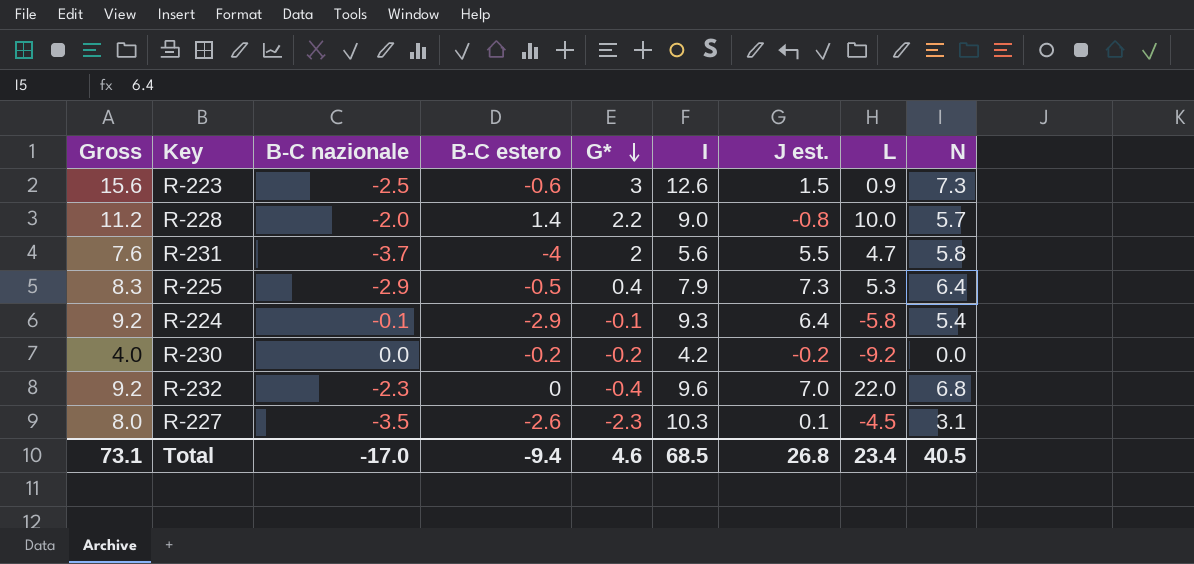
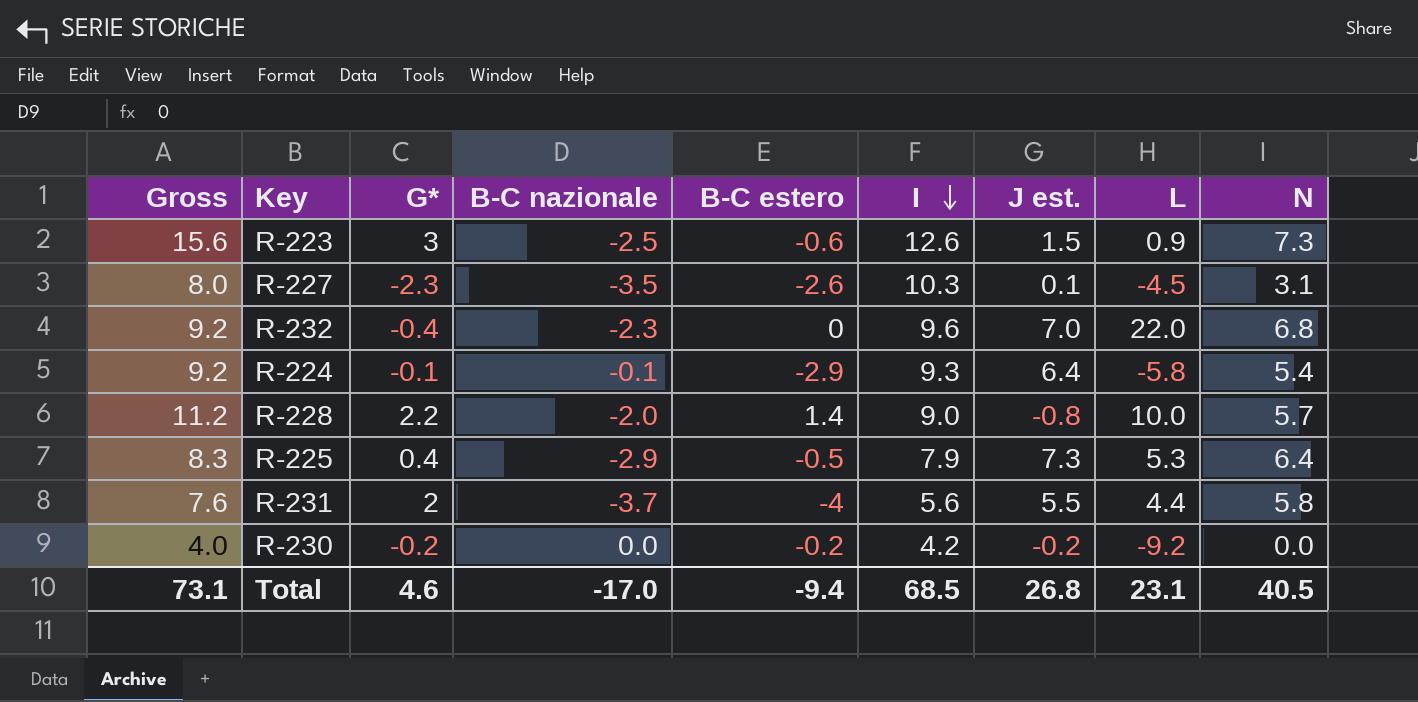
row order: G* descending -> I descending
column G* | position: 5 -> 3
R-231 | L: 4.7 -> 4.4
Total | L: 23.4 -> 23.1

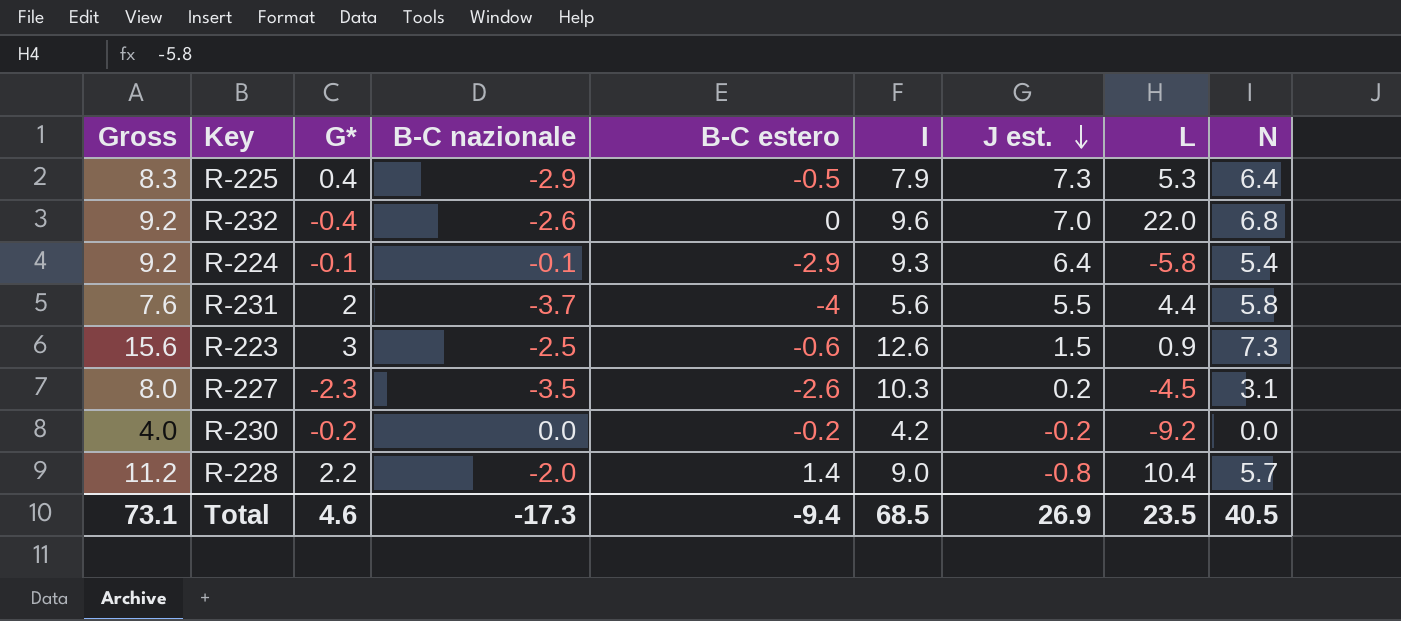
row order: I descending -> J est. descending
R-232 | B-C nazionale: -2.3 -> -2.6
R-227 | J est.: 0.1 -> 0.2
R-228 | L: 10.0 -> 10.4
Total | B-C nazionale: -17.0 -> -17.3
Total | J est.: 26.8 -> 26.9
Total | L: 23.1 -> 23.5

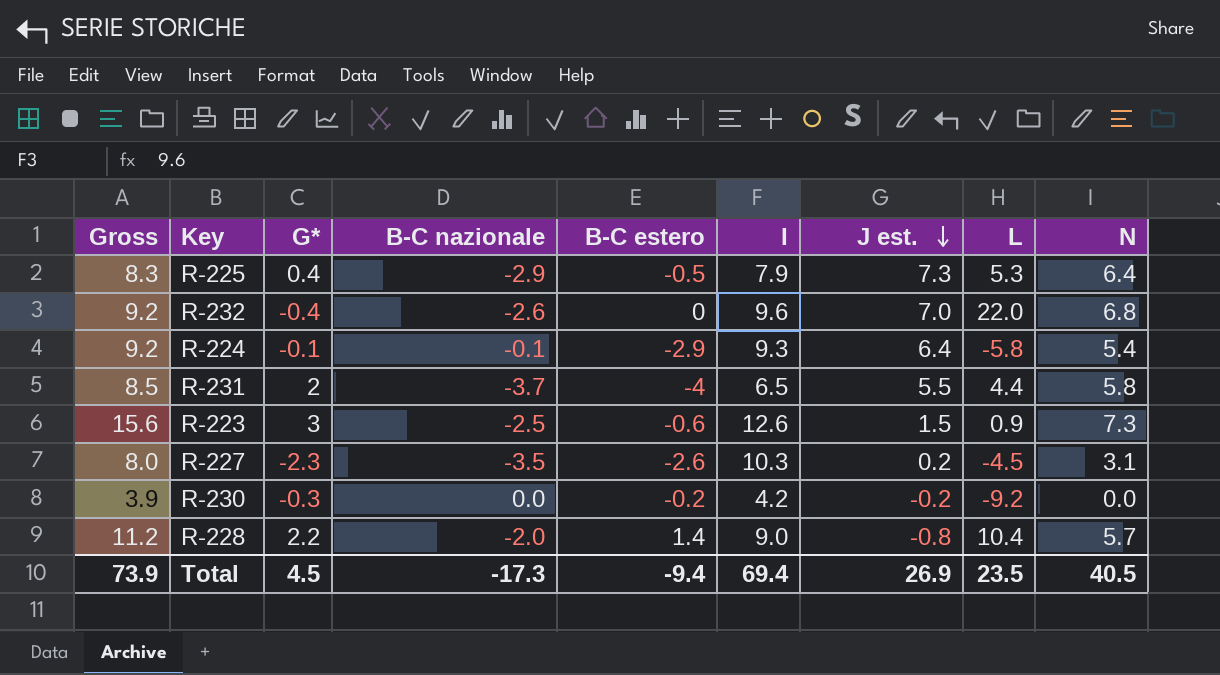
R-231 | Gross: 7.6 -> 8.5
R-231 | I: 5.6 -> 6.5
R-230 | Gross: 4.0 -> 3.9
R-230 | G*: -0.2 -> -0.3
Total | Gross: 73.1 -> 73.9
Total | G*: 4.6 -> 4.5
Total | I: 68.5 -> 69.4

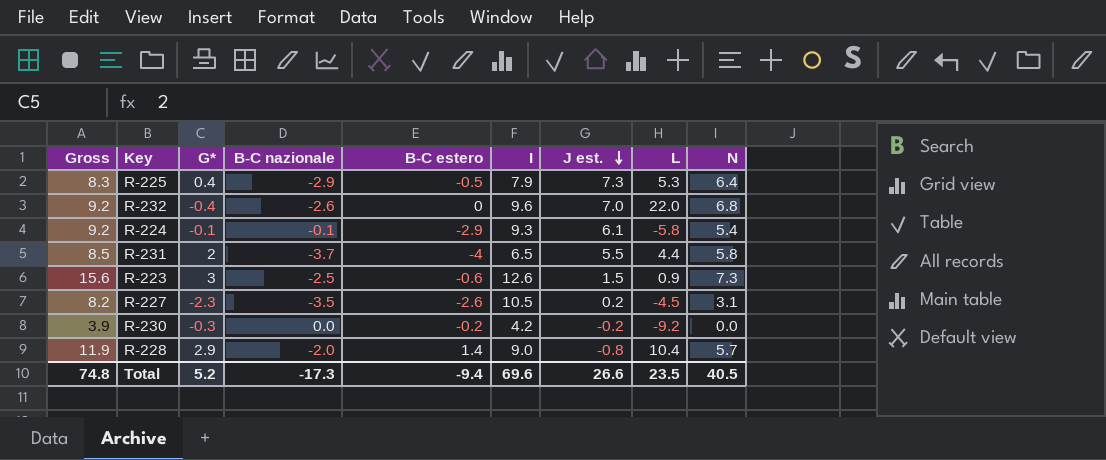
R-224 | J est.: 6.4 -> 6.1
R-227 | Gross: 8.0 -> 8.2
R-227 | I: 10.3 -> 10.5
R-228 | Gross: 11.2 -> 11.9
R-228 | G*: 2.2 -> 2.9
Total | Gross: 73.9 -> 74.8
Total | G*: 4.5 -> 5.2
Total | I: 69.4 -> 69.6
Total | J est.: 26.9 -> 26.6

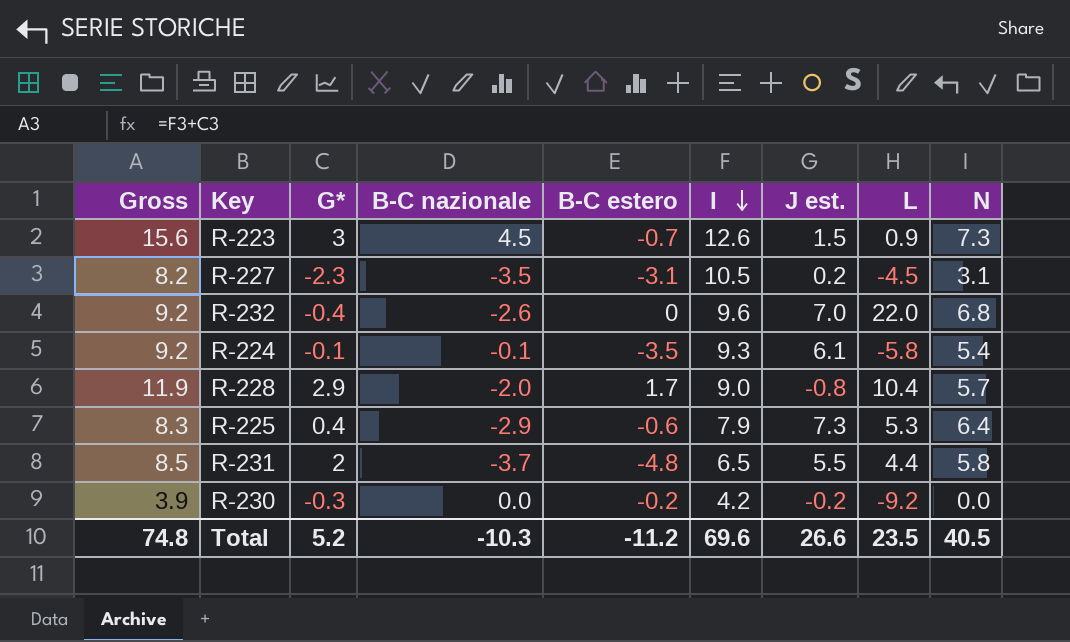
row order: J est. descending -> I descending
R-223 | B-C nazionale: -2.5 -> 4.5
R-223 | B-C estero: -0.6 -> -0.7
R-227 | B-C estero: -2.6 -> -3.1
R-224 | B-C estero: -2.9 -> -3.5
R-228 | B-C estero: 1.4 -> 1.7
R-225 | B-C estero: -0.5 -> -0.6
R-231 | B-C estero: -4 -> -4.8
Total | B-C nazionale: -17.3 -> -10.3
Total | B-C estero: -9.4 -> -11.2

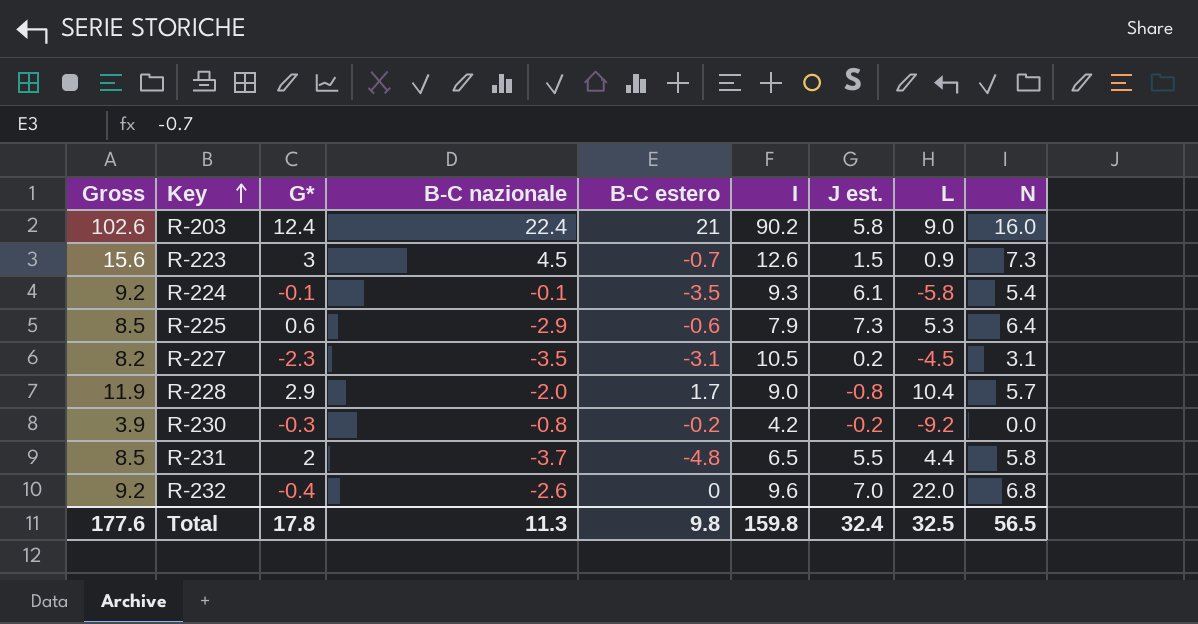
row order: I descending -> Key ascending
row R-203: none -> 102.6 | 12.4 | 22.4 | 21 | 90.2 | 5.8 | 9.0 | 16.0
R-225 | Gross: 8.3 -> 8.5
R-225 | G*: 0.4 -> 0.6
R-230 | B-C nazionale: 0.0 -> -0.8
Total | Gross: 74.8 -> 177.6
Total | G*: 5.2 -> 17.8
Total | B-C nazionale: -10.3 -> 11.3
Total | B-C estero: -11.2 -> 9.8
Total | I: 69.6 -> 159.8
Total | J est.: 26.6 -> 32.4
Total | L: 23.5 -> 32.5
Total | N: 40.5 -> 56.5

